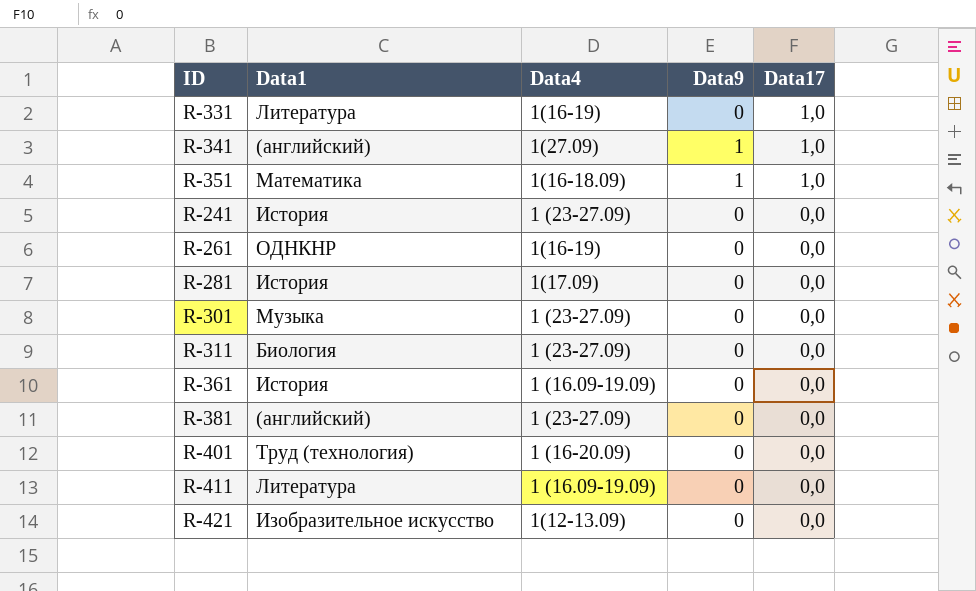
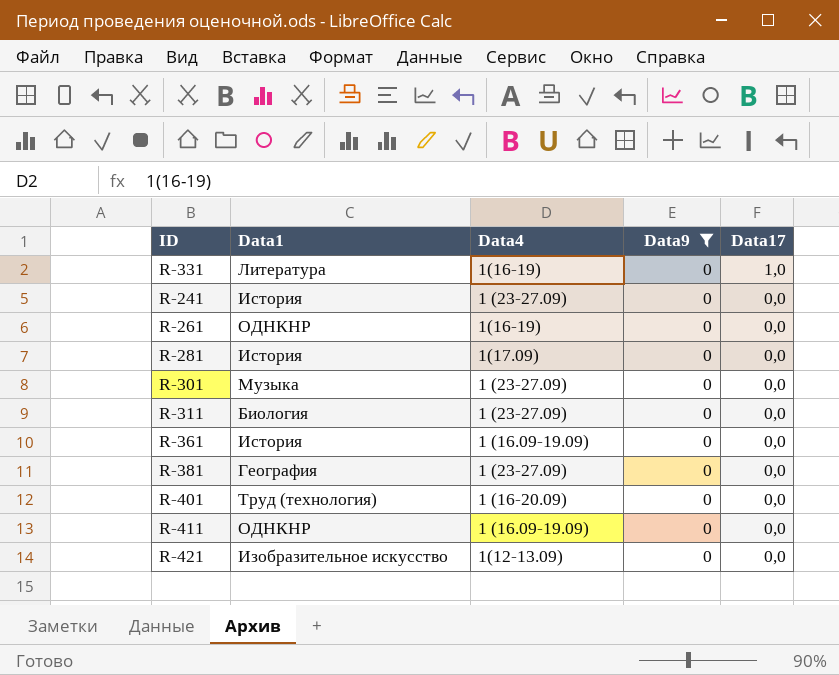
filter: none -> Data9 = 0
R-381 | Data1: (английский) -> География
R-411 | Data1: Литература -> ОДНКНР

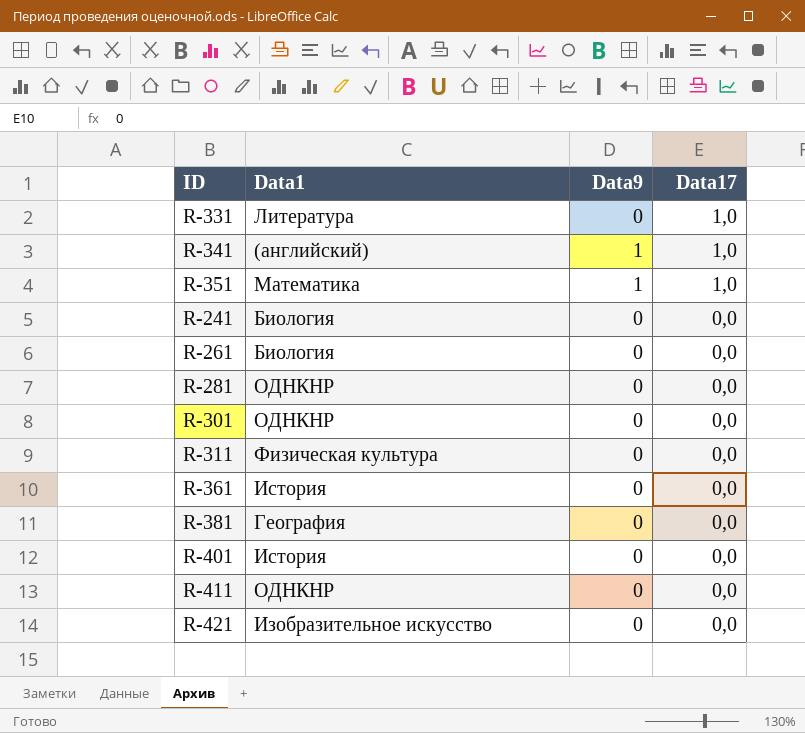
filter: Data9 = 0 -> none
column Data4 | position: 3 -> none
R-241 | Data1: История -> Биология
R-261 | Data1: ОДНКНР -> Биология
R-281 | Data1: История -> ОДНКНР
R-301 | Data1: Музыка -> ОДНКНР
R-311 | Data1: Биология -> Физическая культура
R-401 | Data1: Труд (технология) -> История

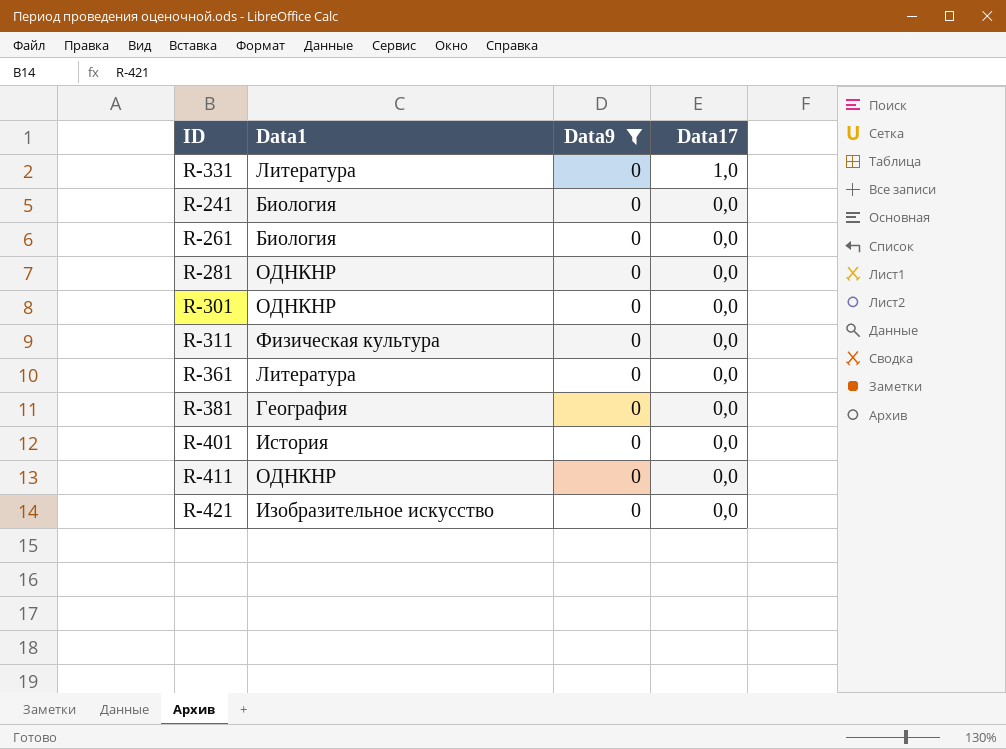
filter: none -> Data9 = 0
R-361 | Data1: История -> Литература

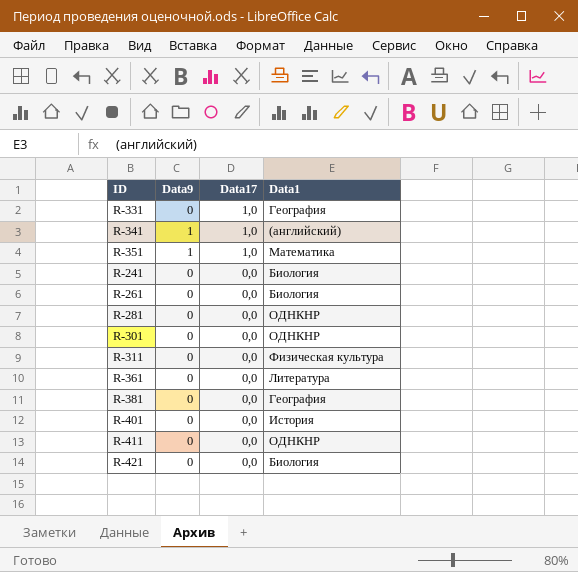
filter: Data9 = 0 -> none
column Data1 | position: 2 -> 4
R-331 | Data1: Литература -> География
R-421 | Data1: Изобразительное искусство -> Биология

